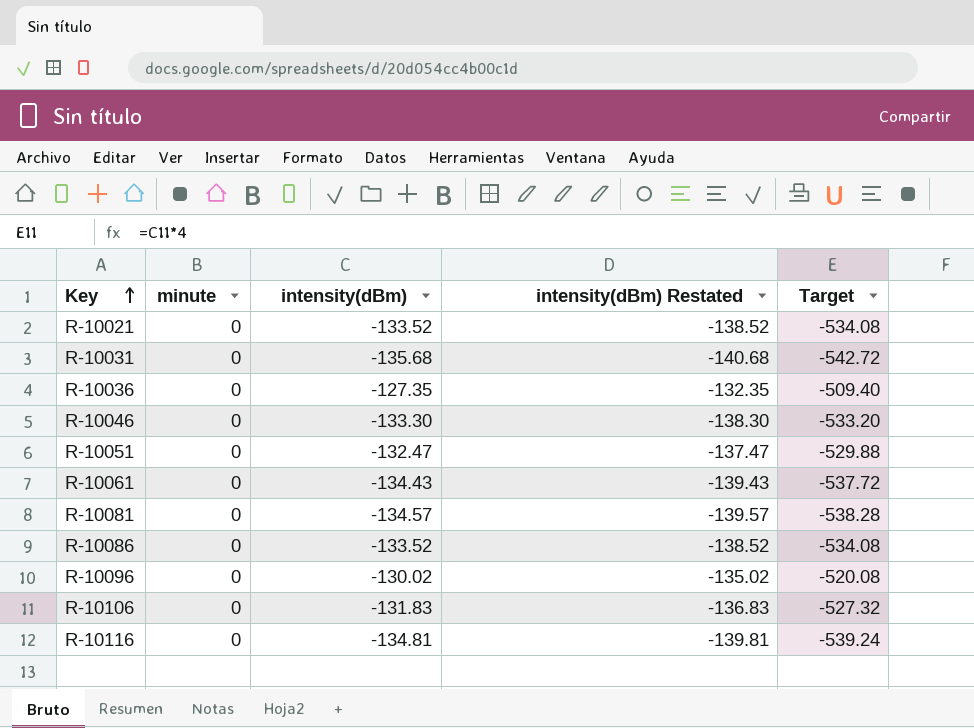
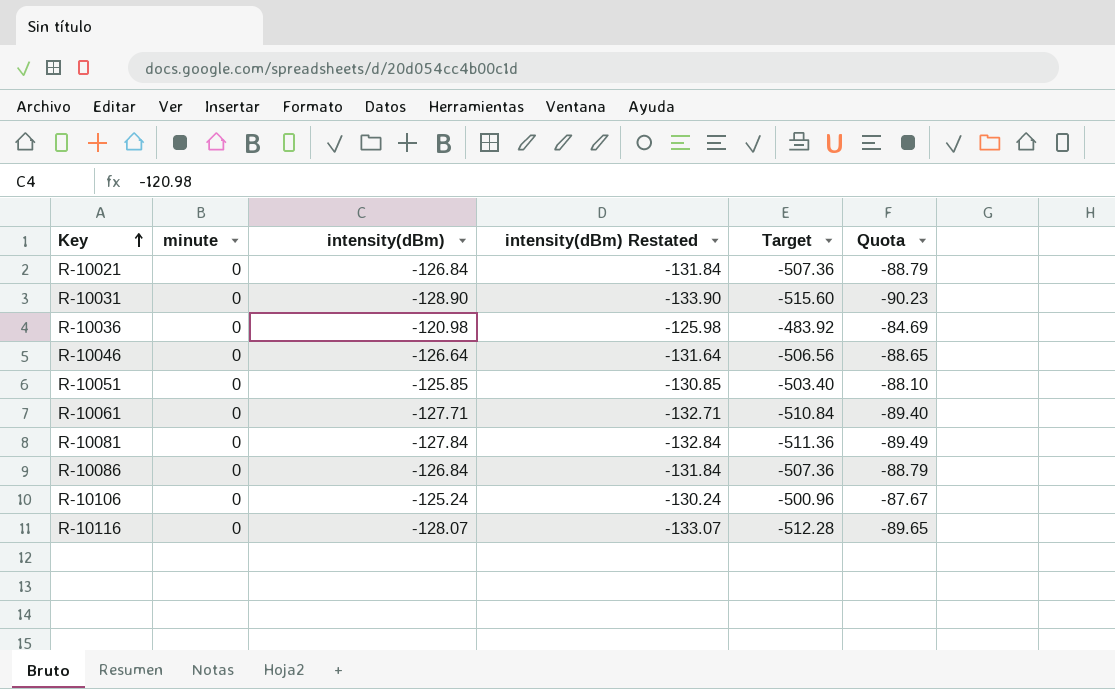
column Quota | formula: none -> [intensity(dBm)] * 0.7
row R-10096: 0 | -130.02 | -135.02 | -520.08 -> none
R-10021 | intensity(dBm): -133.52 -> -126.84
R-10021 | intensity(dBm) Restated: -138.52 -> -131.84
R-10021 | Target: -534.08 -> -507.36
R-10031 | intensity(dBm): -135.68 -> -128.90
R-10031 | intensity(dBm) Restated: -140.68 -> -133.90
R-10031 | Target: -542.72 -> -515.60
R-10036 | intensity(dBm): -127.35 -> -120.98
R-10036 | intensity(dBm) Restated: -132.35 -> -125.98
R-10036 | Target: -509.40 -> -483.92
R-10046 | intensity(dBm): -133.30 -> -126.64
R-10046 | intensity(dBm) Restated: -138.30 -> -131.64
R-10046 | Target: -533.20 -> -506.56
R-10051 | intensity(dBm): -132.47 -> -125.85
R-10051 | intensity(dBm) Restated: -137.47 -> -130.85
R-10051 | Target: -529.88 -> -503.40
R-10061 | intensity(dBm): -134.43 -> -127.71
R-10061 | intensity(dBm) Restated: -139.43 -> -132.71
R-10061 | Target: -537.72 -> -510.84
R-10081 | intensity(dBm): -134.57 -> -127.84
R-10081 | intensity(dBm) Restated: -139.57 -> -132.84
R-10081 | Target: -538.28 -> -511.36
R-10086 | intensity(dBm): -133.52 -> -126.84
R-10086 | intensity(dBm) Restated: -138.52 -> -131.84
R-10086 | Target: -534.08 -> -507.36
R-10106 | intensity(dBm): -131.83 -> -125.24
R-10106 | intensity(dBm) Restated: -136.83 -> -130.24
R-10106 | Target: -527.32 -> -500.96
R-10116 | intensity(dBm): -134.81 -> -128.07
R-10116 | intensity(dBm) Restated: -139.81 -> -133.07
R-10116 | Target: -539.24 -> -512.28

